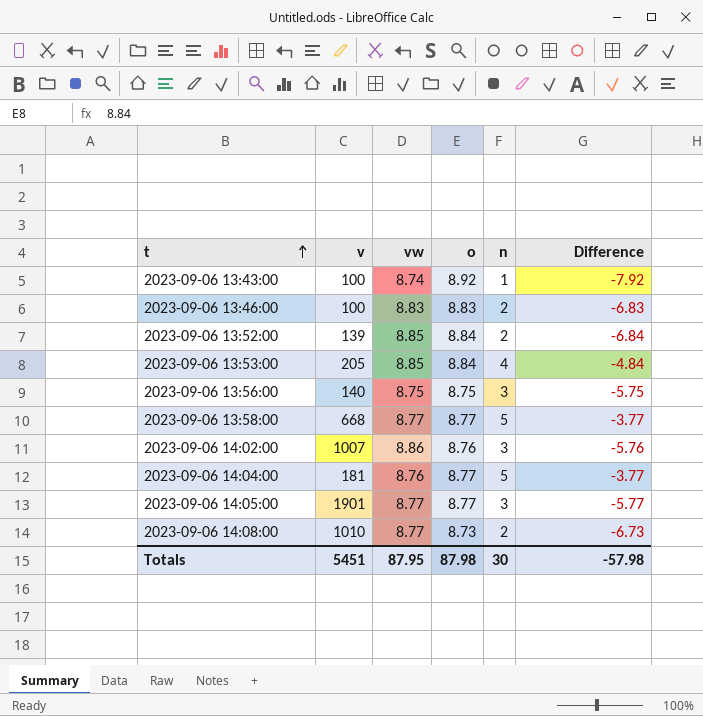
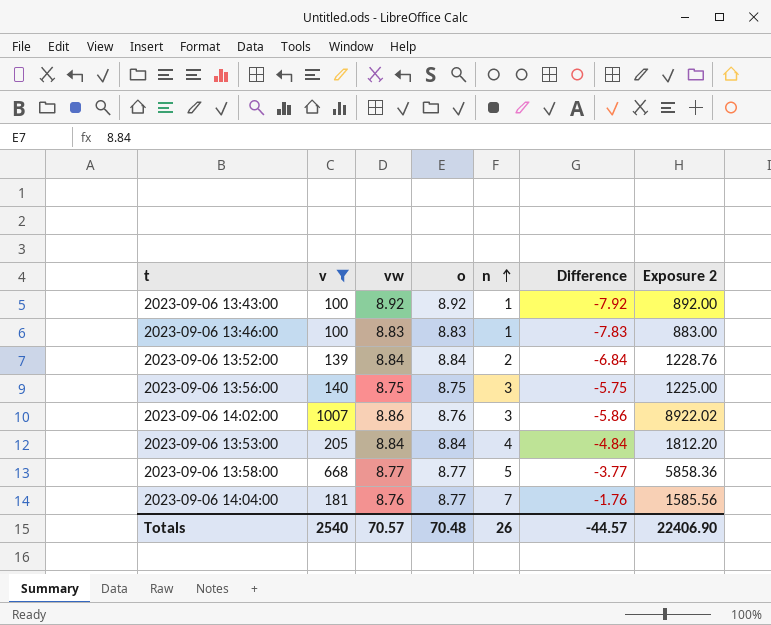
filter: none -> v <= 1007
row order: t ascending -> n ascending
column Difference | formula: [n] - [o] -> [n] - [vw]
column Exposure 2 | formula: none -> [v] * [vw]
2023-09-06 13:43:00 | vw: 8.74 -> 8.92
2023-09-06 13:46:00 | n: 2 -> 1
2023-09-06 13:52:00 | vw: 8.85 -> 8.84
2023-09-06 13:53:00 | vw: 8.85 -> 8.84
2023-09-06 14:04:00 | n: 5 -> 7
Totals | v: 5451 -> 2540
Totals | vw: 87.95 -> 70.57
Totals | o: 87.98 -> 70.48
Totals | n: 30 -> 26
Totals | Difference: -57.98 -> -44.57

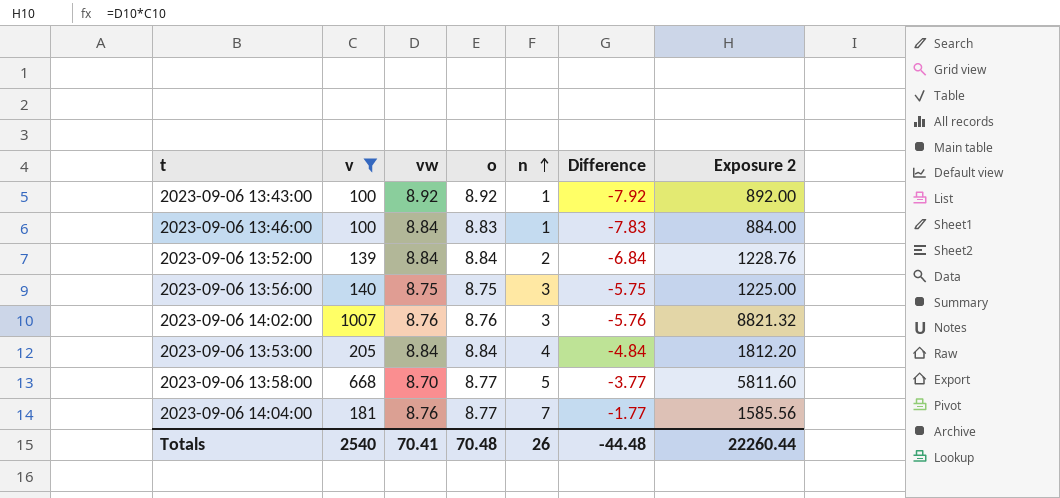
column Difference | formula: [n] - [vw] -> [n] - [o]
2023-09-06 13:46:00 | vw: 8.83 -> 8.84
2023-09-06 13:46:00 | Exposure 2: 883.00 -> 884.00
2023-09-06 14:02:00 | vw: 8.86 -> 8.76
2023-09-06 14:02:00 | Exposure 2: 8922.02 -> 8821.32
2023-09-06 13:58:00 | vw: 8.77 -> 8.70
2023-09-06 13:58:00 | Exposure 2: 5858.36 -> 5811.60
Totals | vw: 70.57 -> 70.41
Totals | Difference: -44.57 -> -44.48
Totals | Exposure 2: 22406.90 -> 22260.44

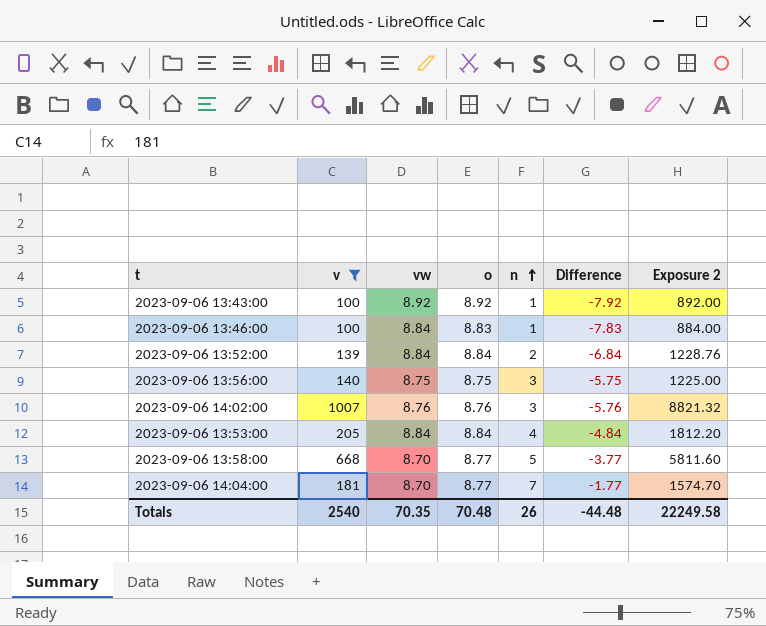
2023-09-06 14:04:00 | vw: 8.76 -> 8.70
2023-09-06 14:04:00 | Exposure 2: 1585.56 -> 1574.70
Totals | vw: 70.41 -> 70.35
Totals | Exposure 2: 22260.44 -> 22249.58

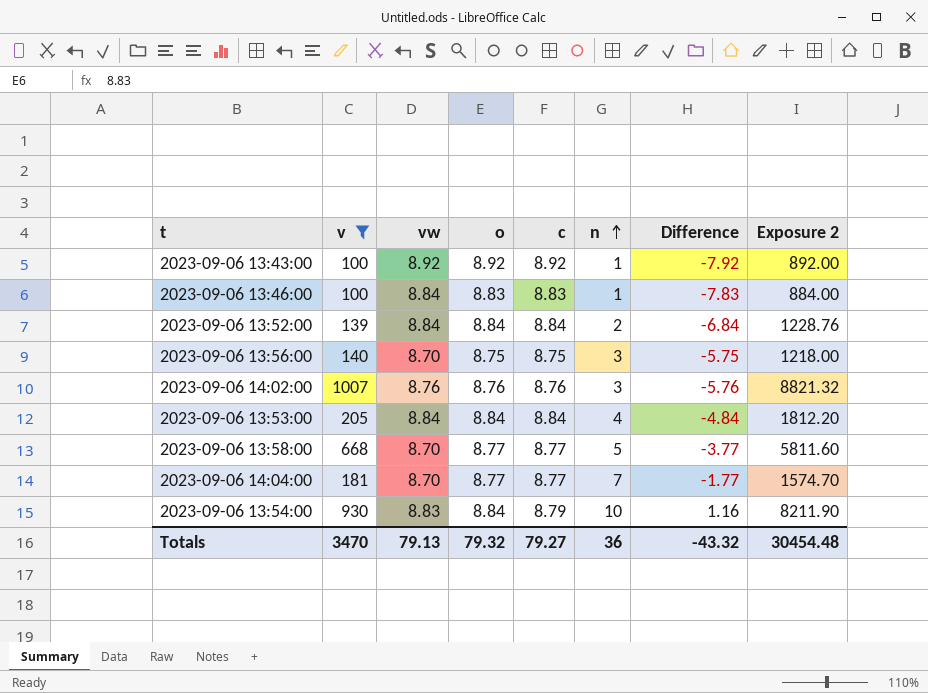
column c | position: none -> 5
2023-09-06 13:56:00 | vw: 8.75 -> 8.70
2023-09-06 13:56:00 | Exposure 2: 1225.00 -> 1218.00
row 2023-09-06 13:54:00: none -> 930 | 8.83 | 8.84 | 8.79 | 10 | 1.16 | 8211.90
Totals | v: 2540 -> 3470
Totals | vw: 70.35 -> 79.13
Totals | o: 70.48 -> 79.32
Totals | n: 26 -> 36
Totals | Difference: -44.48 -> -43.32
Totals | Exposure 2: 22249.58 -> 30454.48

